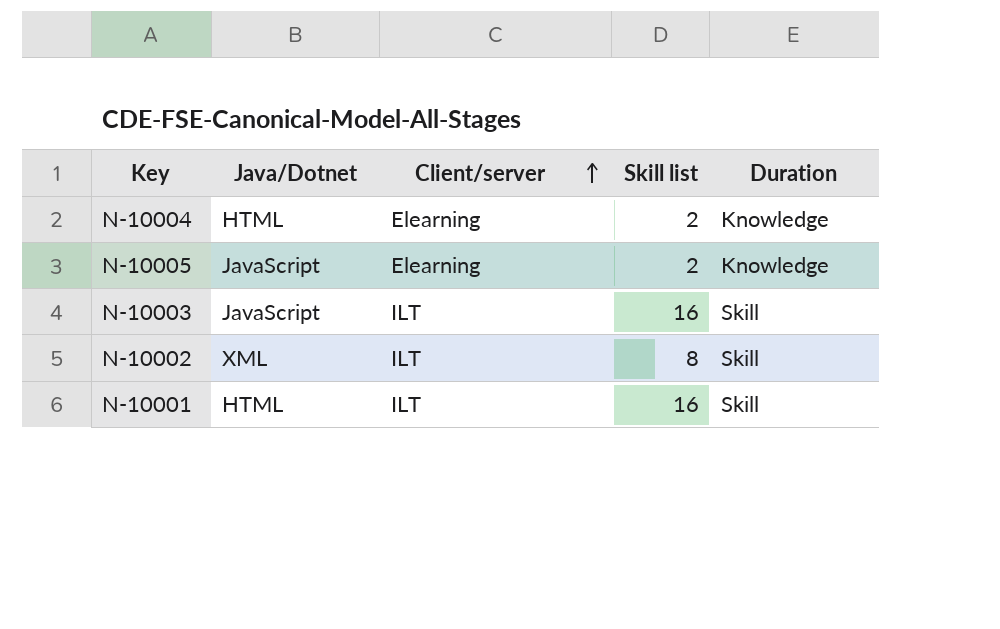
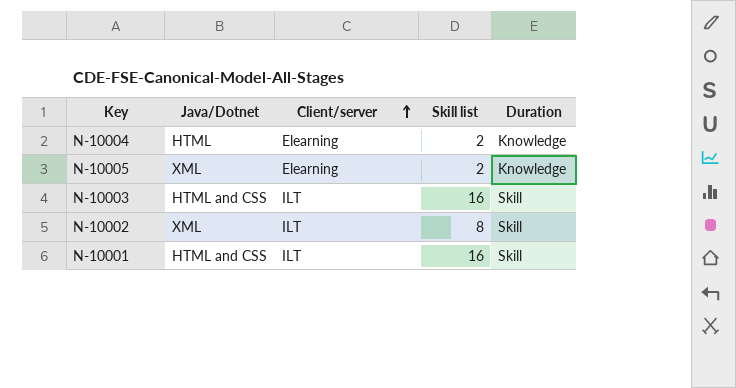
N-10005 | Java/Dotnet: JavaScript -> XML
N-10003 | Java/Dotnet: JavaScript -> HTML and CSS
N-10001 | Java/Dotnet: HTML -> HTML and CSS

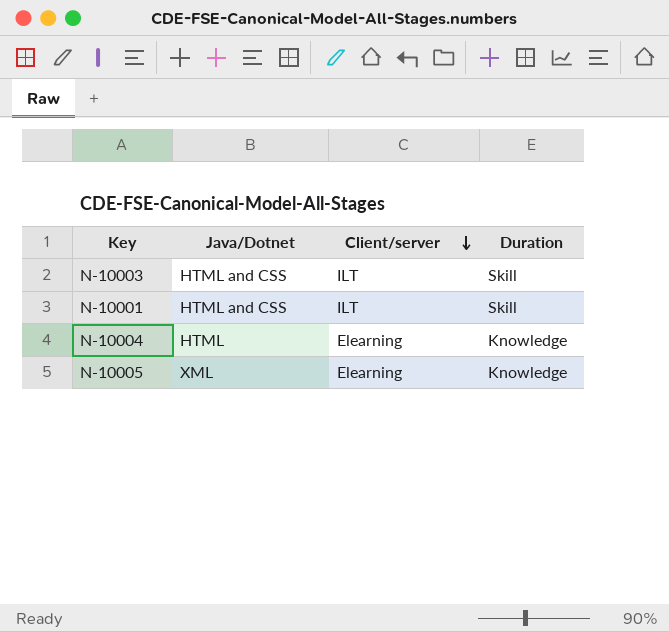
row order: Client/server ascending -> Client/server descending
column Skill list | position: 4 -> none
row N-10002: XML | ILT | 8 | Skill -> none

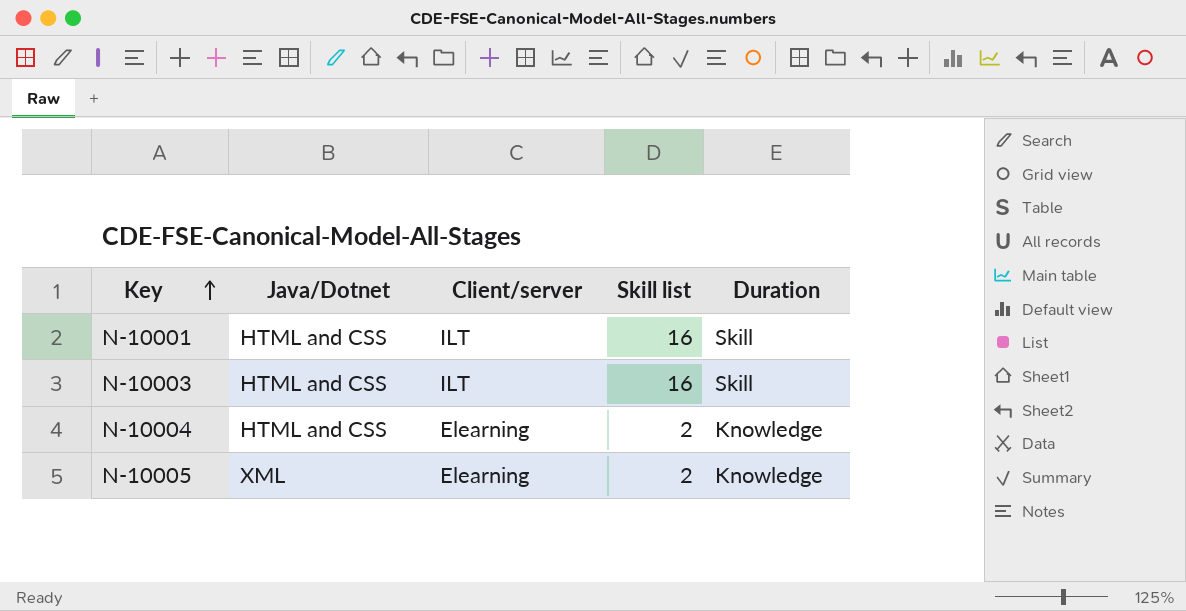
row order: Client/server descending -> Key ascending
column Skill list | position: none -> 4
N-10004 | Java/Dotnet: HTML -> HTML and CSS

